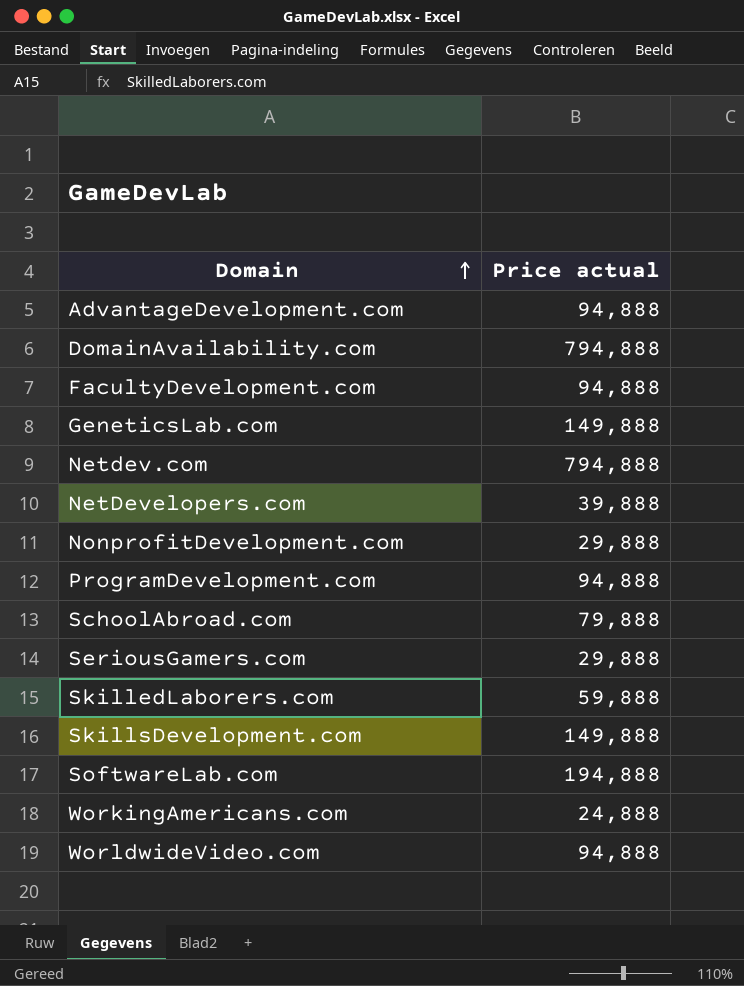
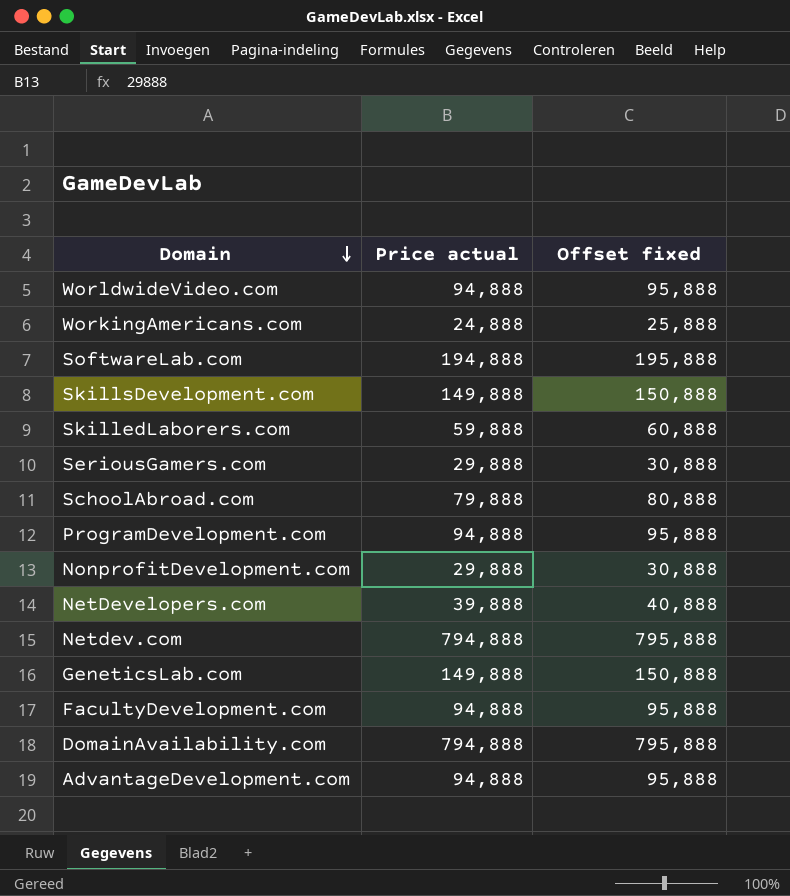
row order: Domain ascending -> Domain descending
column Offset fixed | formula: none -> [Price actual] + 1000

